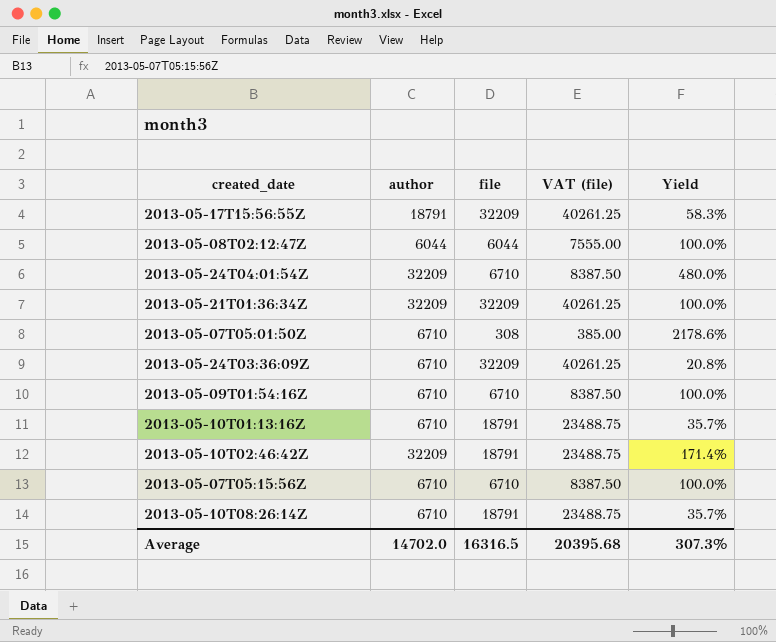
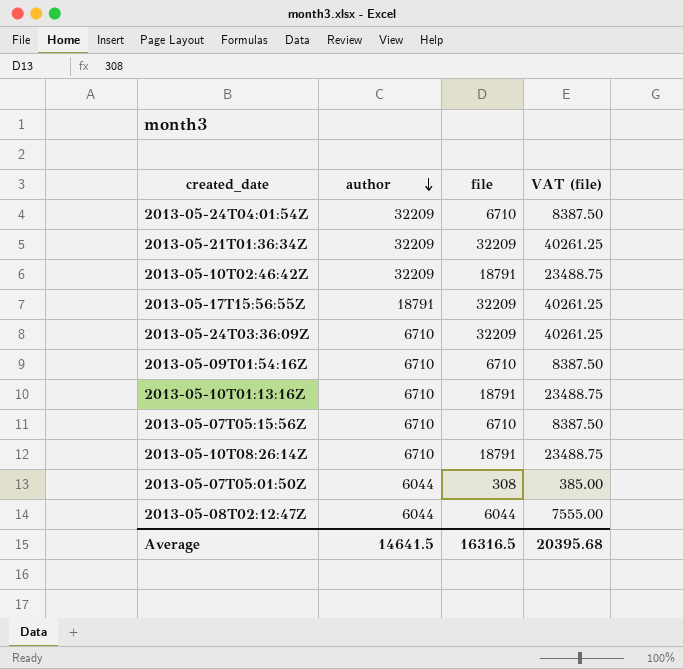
row order: none -> author descending
column Yield | formula: [author] / [file] -> none
2013-05-07T05:01:50Z | author: 6710 -> 6044
Average | author: 14702.0 -> 14641.5

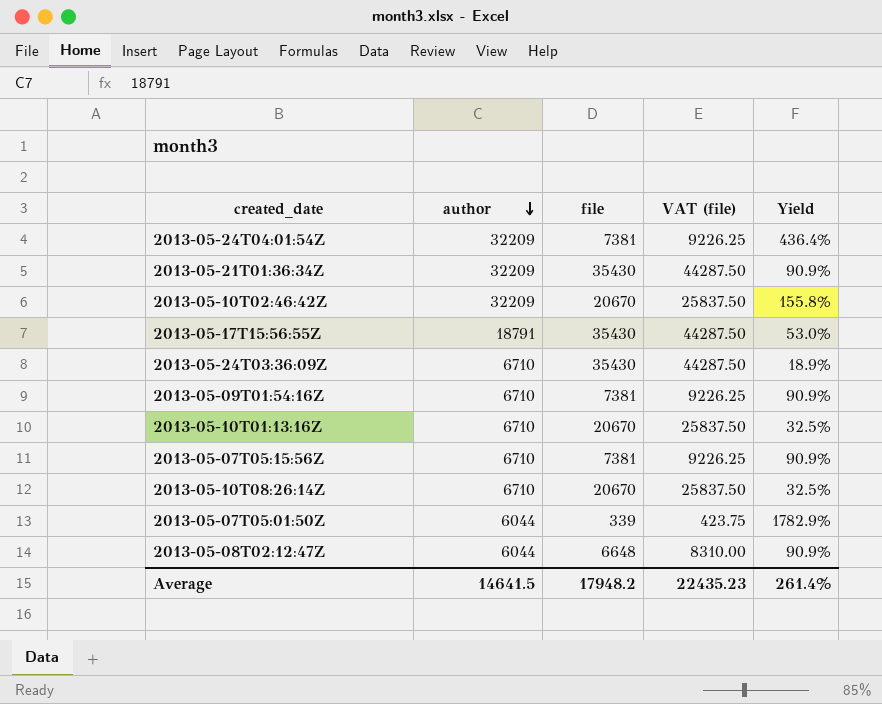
column Yield | formula: none -> [author] / [file]
2013-05-24T04:01:54Z | file: 6710 -> 7381
2013-05-24T04:01:54Z | VAT (file): 8387.50 -> 9226.25
2013-05-21T01:36:34Z | file: 32209 -> 35430
2013-05-21T01:36:34Z | VAT (file): 40261.25 -> 44287.50
2013-05-10T02:46:42Z | file: 18791 -> 20670
2013-05-10T02:46:42Z | VAT (file): 23488.75 -> 25837.50
2013-05-17T15:56:55Z | file: 32209 -> 35430
2013-05-17T15:56:55Z | VAT (file): 40261.25 -> 44287.50
2013-05-24T03:36:09Z | file: 32209 -> 35430
2013-05-24T03:36:09Z | VAT (file): 40261.25 -> 44287.50
2013-05-09T01:54:16Z | file: 6710 -> 7381
2013-05-09T01:54:16Z | VAT (file): 8387.50 -> 9226.25
2013-05-10T01:13:16Z | file: 18791 -> 20670
2013-05-10T01:13:16Z | VAT (file): 23488.75 -> 25837.50
2013-05-07T05:15:56Z | file: 6710 -> 7381
2013-05-07T05:15:56Z | VAT (file): 8387.50 -> 9226.25
2013-05-10T08:26:14Z | file: 18791 -> 20670
2013-05-10T08:26:14Z | VAT (file): 23488.75 -> 25837.50
2013-05-07T05:01:50Z | file: 308 -> 339
2013-05-07T05:01:50Z | VAT (file): 385.00 -> 423.75
2013-05-08T02:12:47Z | file: 6044 -> 6648
2013-05-08T02:12:47Z | VAT (file): 7555.00 -> 8310.00
Average | file: 16316.5 -> 17948.2
Average | VAT (file): 20395.68 -> 22435.23

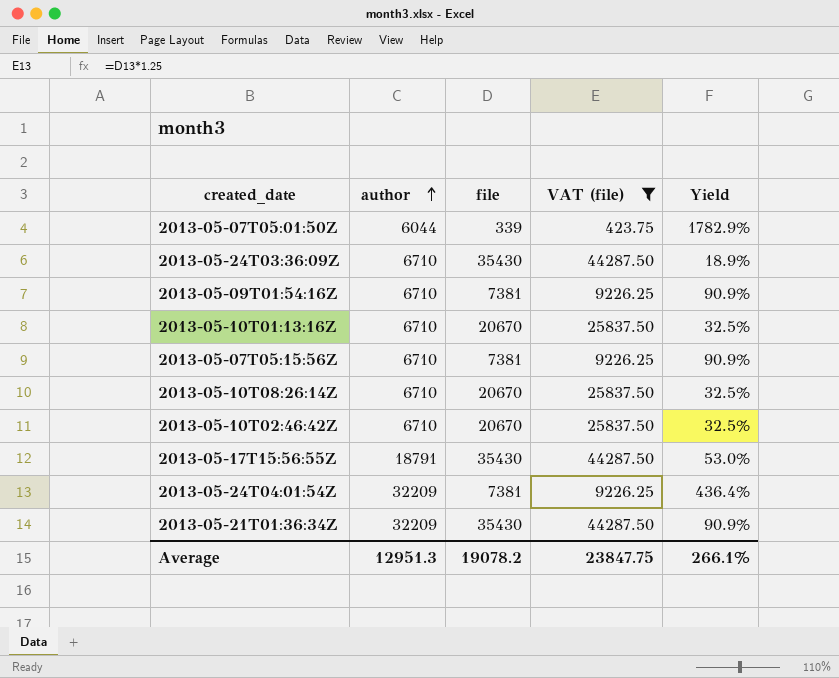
filter: none -> VAT (file) != 8310.00
row order: author descending -> author ascending
2013-05-10T02:46:42Z | author: 32209 -> 6710
2013-05-10T02:46:42Z | Yield: 155.8% -> 32.5%
Average | author: 14641.5 -> 12951.3
Average | file: 17948.2 -> 19078.2
Average | VAT (file): 22435.23 -> 23847.75
Average | Yield: 261.4% -> 266.1%

